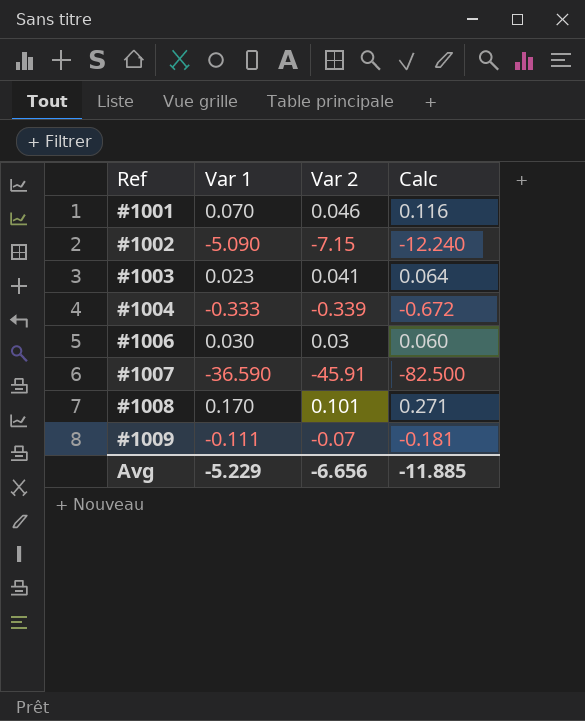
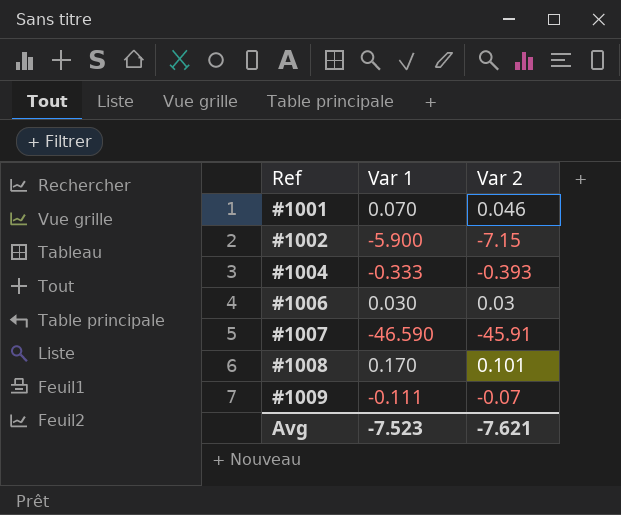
column Calc | formula: [Var 1] + [Var 2] -> none
row #1003: 0.023 | 0.041 | 0.064 -> none
#1002 | Var 1: -5.090 -> -5.900
#1004 | Var 2: -0.339 -> -0.393
#1007 | Var 1: -36.590 -> -46.590
Avg | Var 1: -5.229 -> -7.523
Avg | Var 2: -6.656 -> -7.621

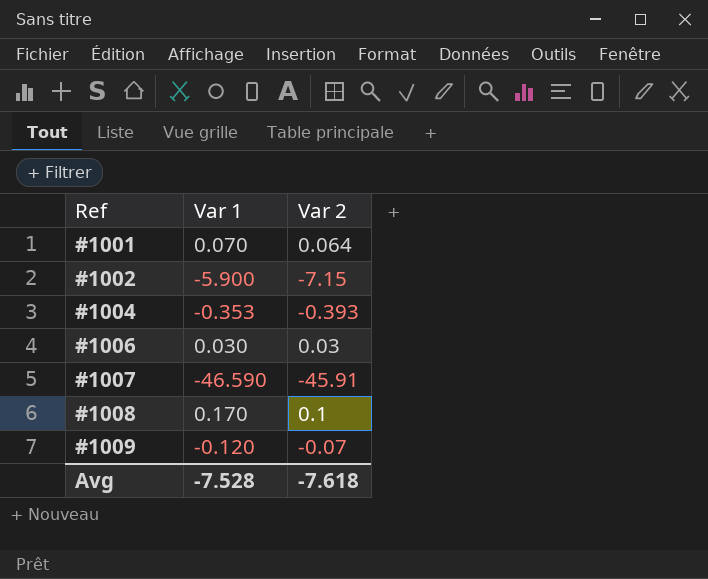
#1001 | Var 2: 0.046 -> 0.064
#1004 | Var 1: -0.333 -> -0.353
#1008 | Var 2: 0.101 -> 0.1
#1009 | Var 1: -0.111 -> -0.120
Avg | Var 1: -7.523 -> -7.528
Avg | Var 2: -7.621 -> -7.618

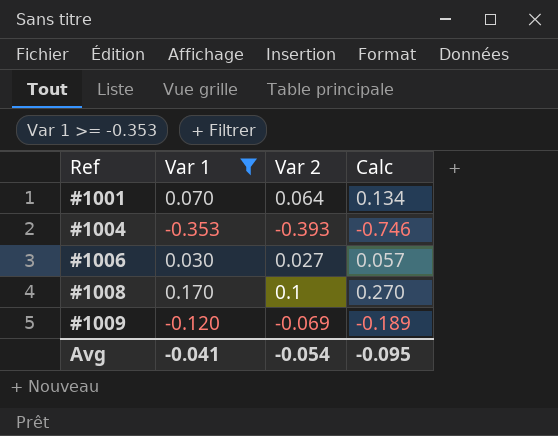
filter: none -> Var 1 >= -0.353
column Calc | formula: none -> [Var 1] + [Var 2]
#1006 | Var 2: 0.03 -> 0.027
#1009 | Var 2: -0.07 -> -0.069
Avg | Var 1: -7.528 -> -0.041
Avg | Var 2: -7.618 -> -0.054

